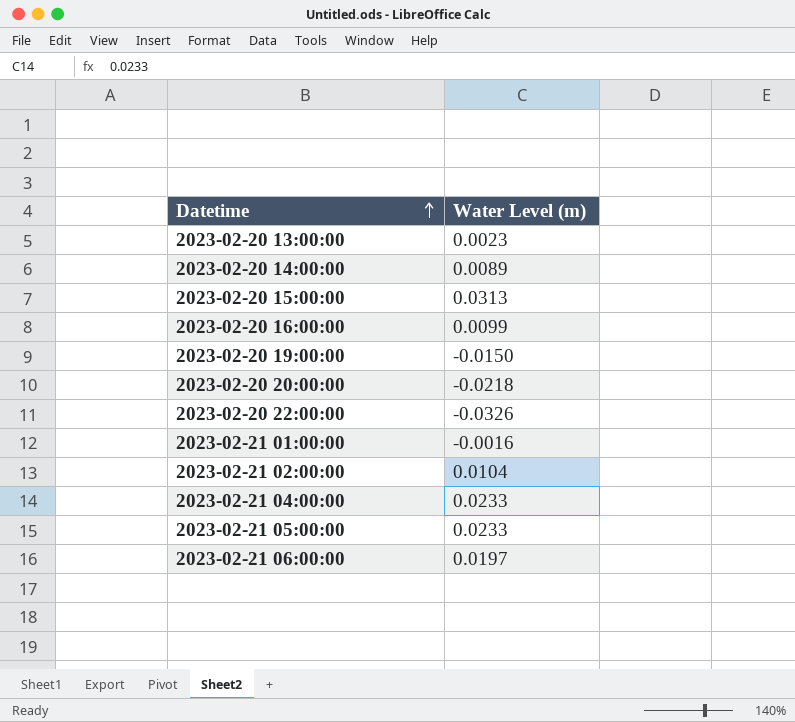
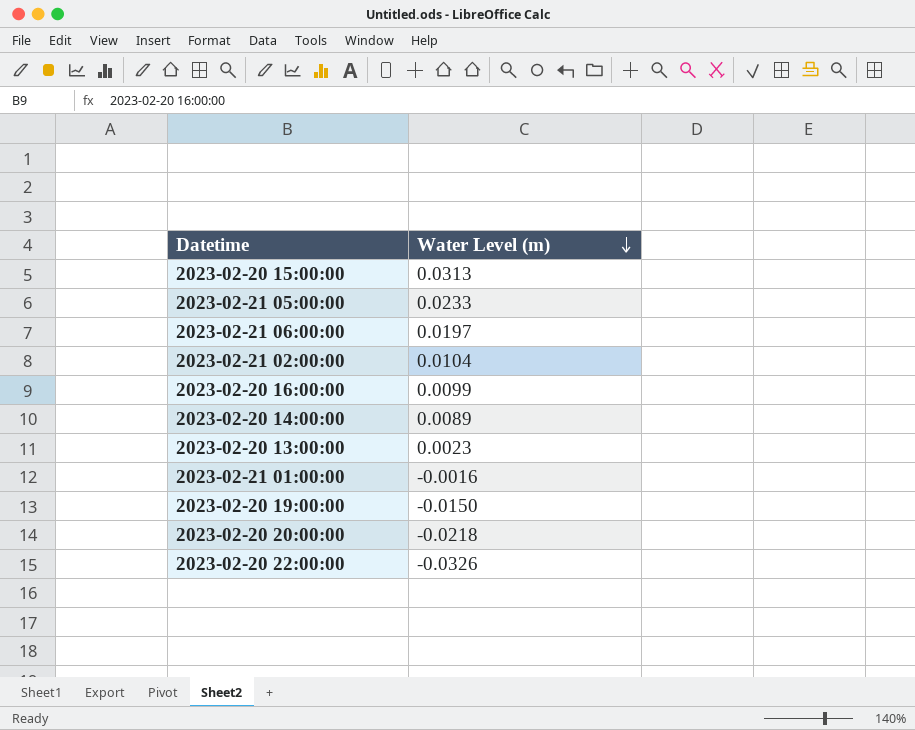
row order: Datetime ascending -> Water Level (m) descending
row 2023-02-21 04:00:00: 0.0233 -> none

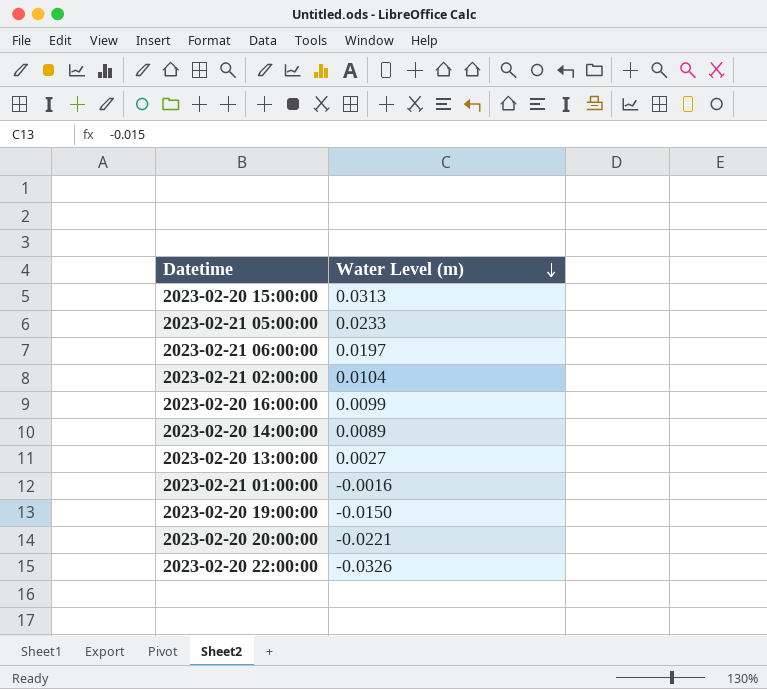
2023-02-20 13:00:00 | Water Level (m): 0.0023 -> 0.0027
2023-02-20 20:00:00 | Water Level (m): -0.0218 -> -0.0221

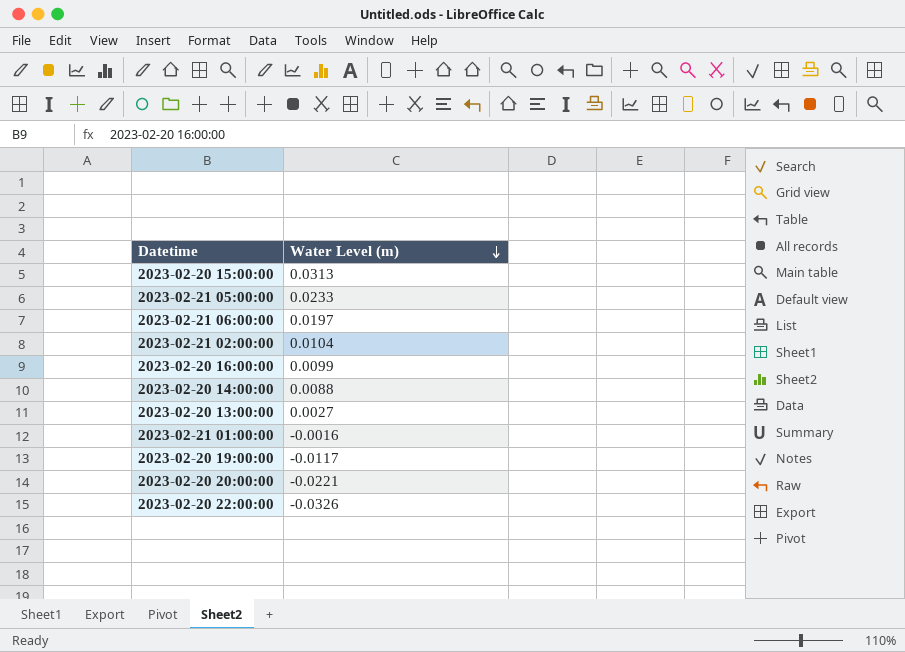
2023-02-20 14:00:00 | Water Level (m): 0.0089 -> 0.0088
2023-02-20 19:00:00 | Water Level (m): -0.0150 -> -0.0117

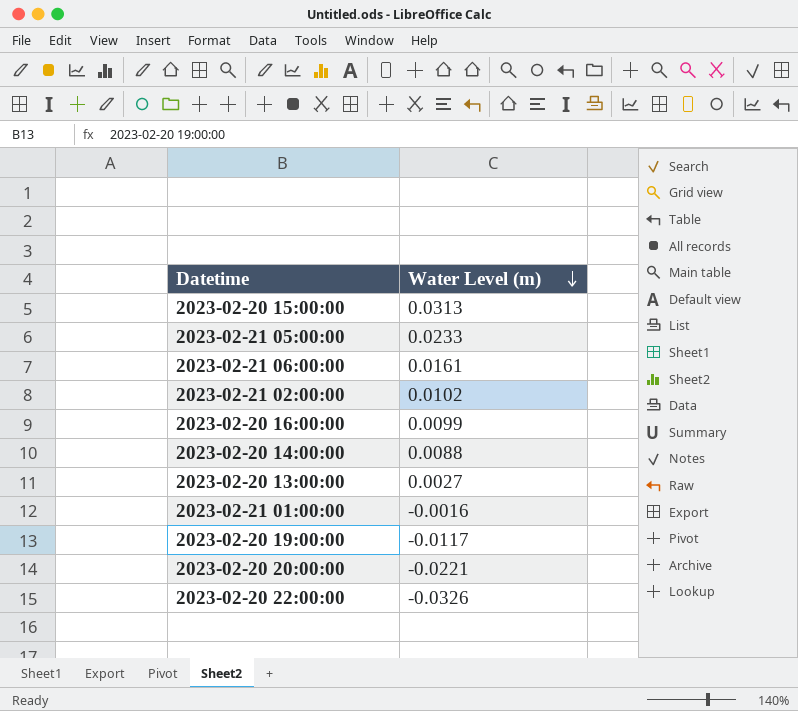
2023-02-21 06:00:00 | Water Level (m): 0.0197 -> 0.0161
2023-02-21 02:00:00 | Water Level (m): 0.0104 -> 0.0102

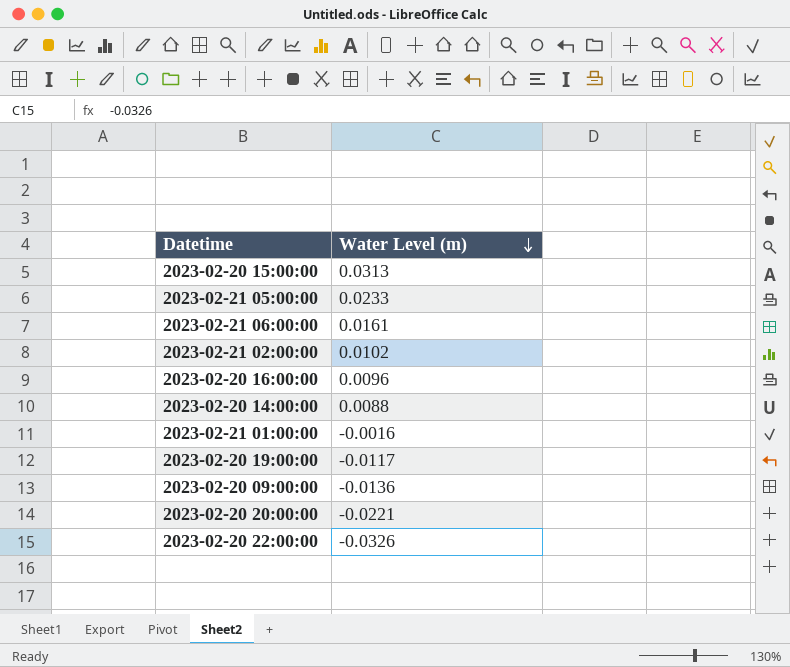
row 2023-02-20 13:00:00: 0.0027 -> none
2023-02-20 16:00:00 | Water Level (m): 0.0099 -> 0.0096
row 2023-02-20 09:00:00: none -> -0.0136

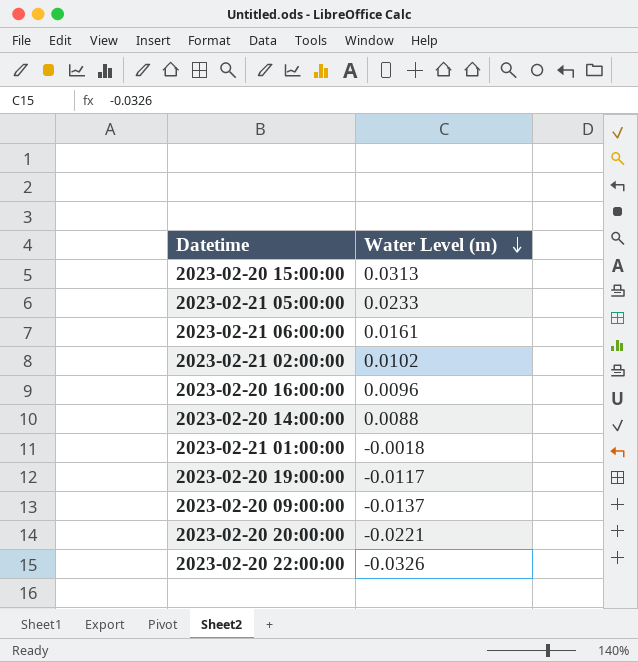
2023-02-21 01:00:00 | Water Level (m): -0.0016 -> -0.0018
2023-02-20 09:00:00 | Water Level (m): -0.0136 -> -0.0137

